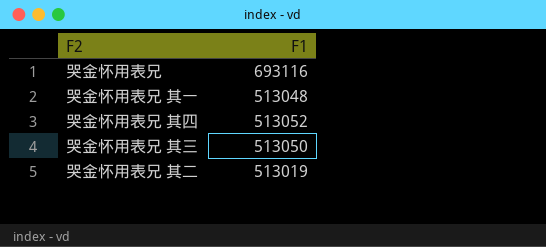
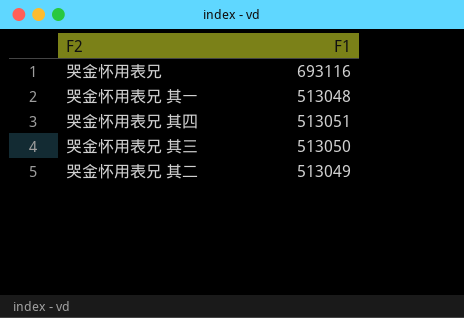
哭金怀用表兄 其四 | F1: 513052 -> 513051
哭金怀用表兄 其二 | F1: 513019 -> 513049

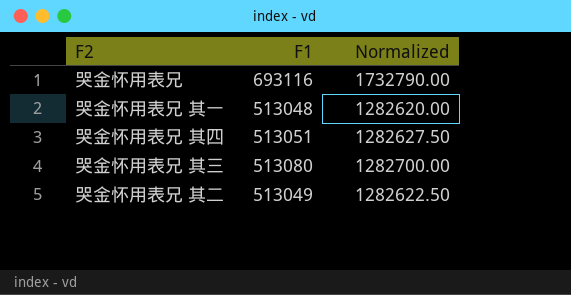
column Normalized | formula: none -> [F1] * 2.5
哭金怀用表兄 其三 | F1: 513050 -> 513080

